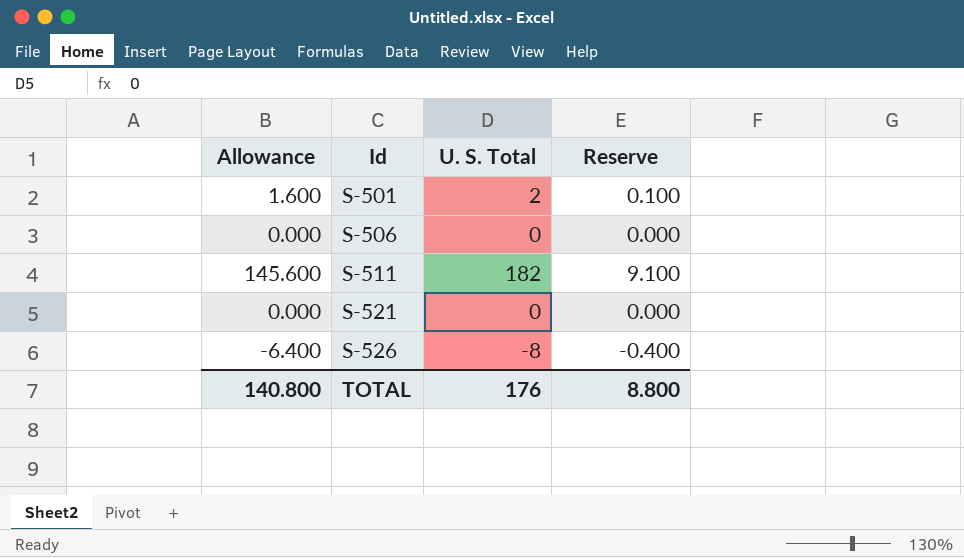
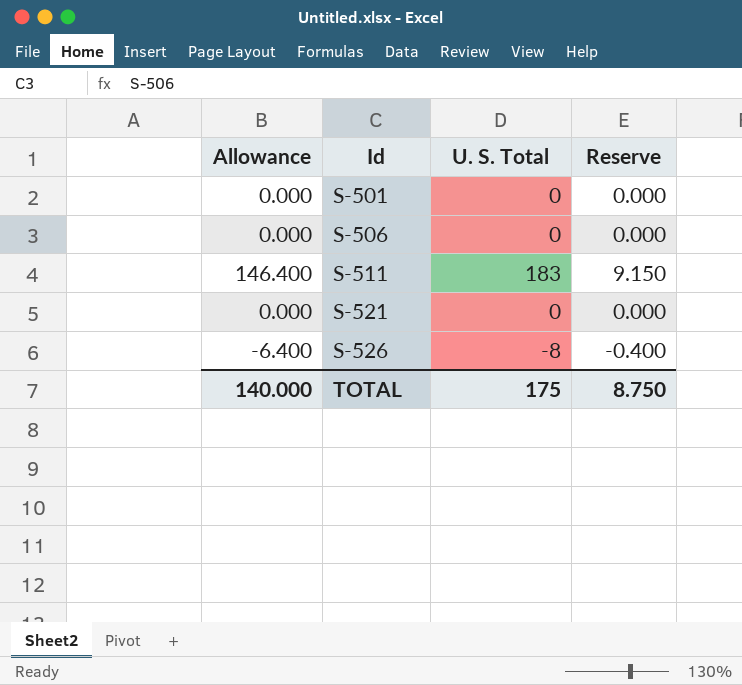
S-501 | Allowance: 1.600 -> 0.000
S-501 | U. S. Total: 2 -> 0
S-501 | Reserve: 0.100 -> 0.000
S-511 | Allowance: 145.600 -> 146.400
S-511 | U. S. Total: 182 -> 183
S-511 | Reserve: 9.100 -> 9.150
TOTAL | Allowance: 140.800 -> 140.000
TOTAL | U. S. Total: 176 -> 175
TOTAL | Reserve: 8.800 -> 8.750

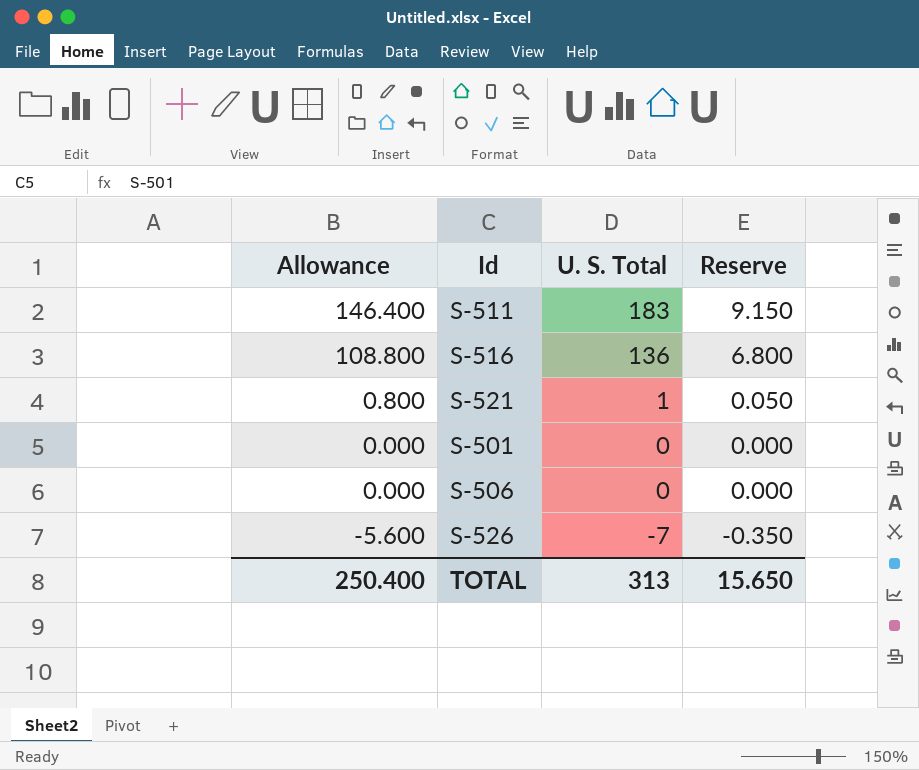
row order: Id ascending -> Allowance descending
row S-516: none -> 108.800 | 136 | 6.800
S-521 | Allowance: 0.000 -> 0.800
S-521 | U. S. Total: 0 -> 1
S-521 | Reserve: 0.000 -> 0.050
S-526 | Allowance: -6.400 -> -5.600
S-526 | U. S. Total: -8 -> -7
S-526 | Reserve: -0.400 -> -0.350
TOTAL | Allowance: 140.000 -> 250.400
TOTAL | U. S. Total: 175 -> 313
TOTAL | Reserve: 8.750 -> 15.650

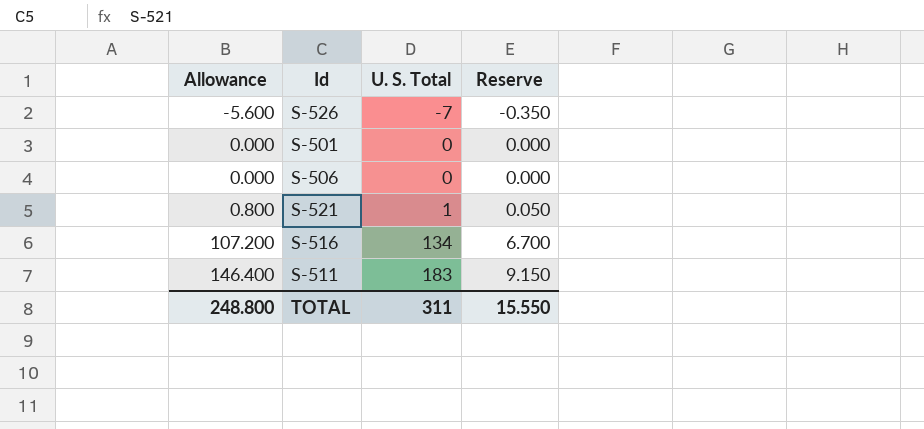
row order: Allowance descending -> Allowance ascending
S-516 | Allowance: 108.800 -> 107.200
S-516 | U. S. Total: 136 -> 134
S-516 | Reserve: 6.800 -> 6.700
TOTAL | Allowance: 250.400 -> 248.800
TOTAL | U. S. Total: 313 -> 311
TOTAL | Reserve: 15.650 -> 15.550

